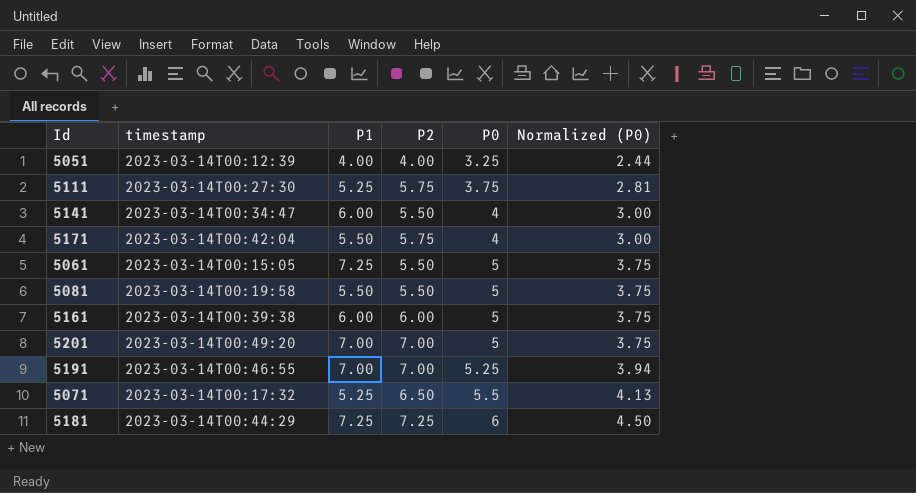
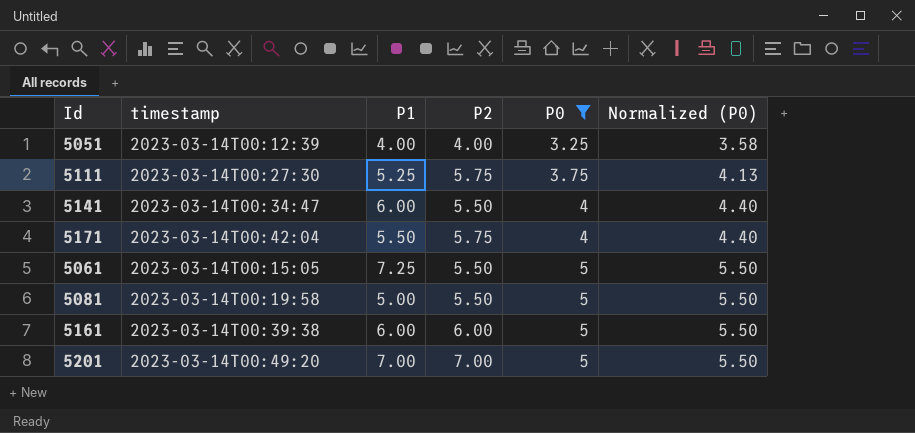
filter: none -> P0 <= 5
column Normalized (P0) | formula: [P0] * 0.75 -> [P0] * 1.1
5081 | P1: 5.50 -> 5.00

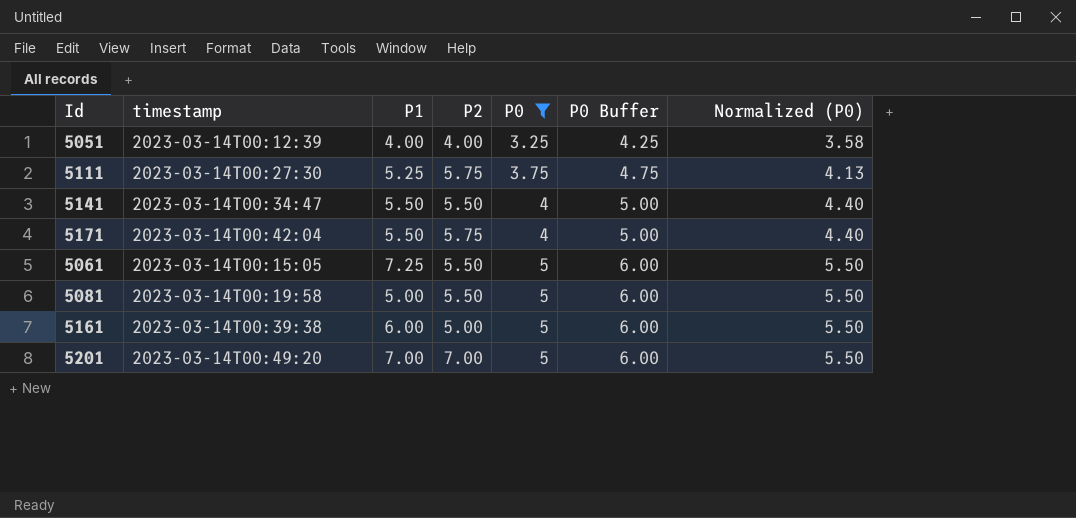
column P0 Buffer | formula: none -> [P0] + 1
5141 | P1: 6.00 -> 5.50
5161 | P2: 6.00 -> 5.00

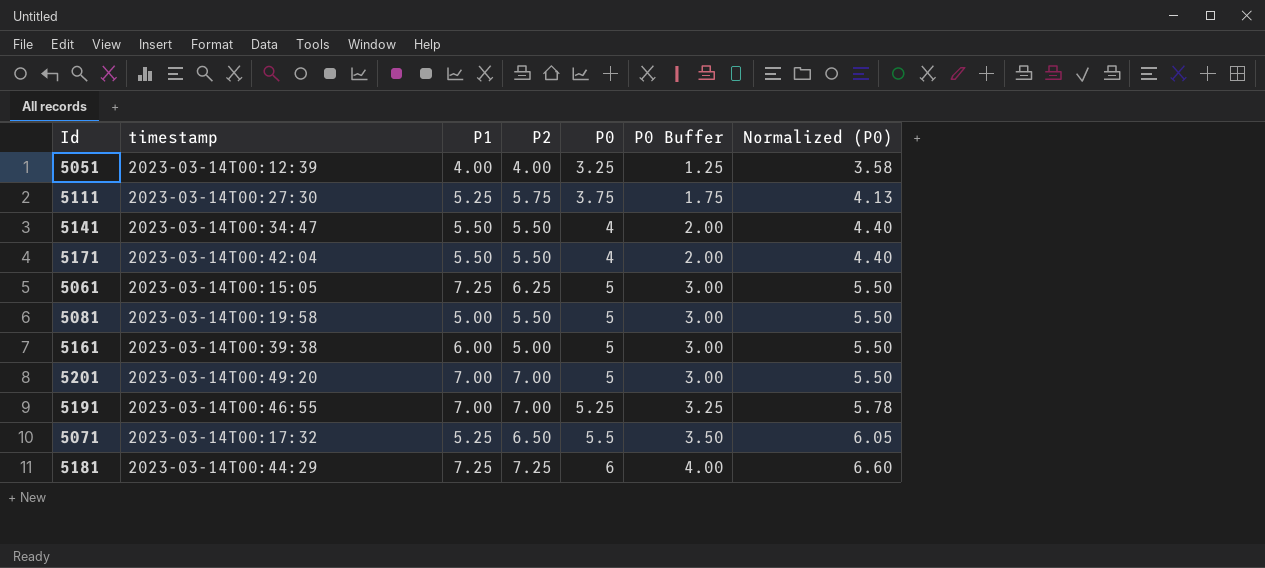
filter: P0 <= 5 -> none
column P0 Buffer | formula: [P0] + 1 -> [P0] - 2
5171 | P2: 5.75 -> 5.50
5061 | P2: 5.50 -> 6.25

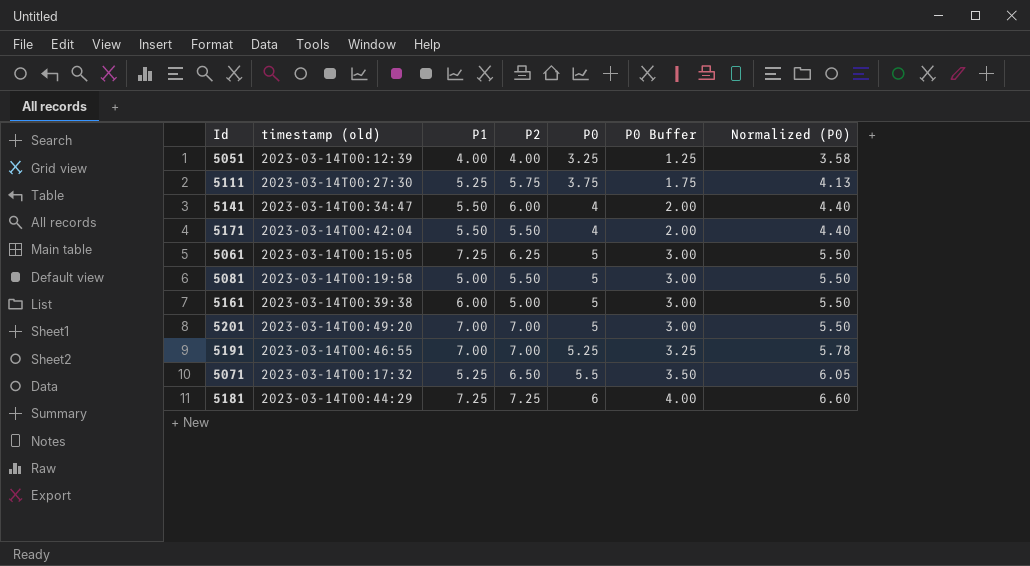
column name: timestamp -> timestamp (old)
5141 | P2: 5.50 -> 6.00

